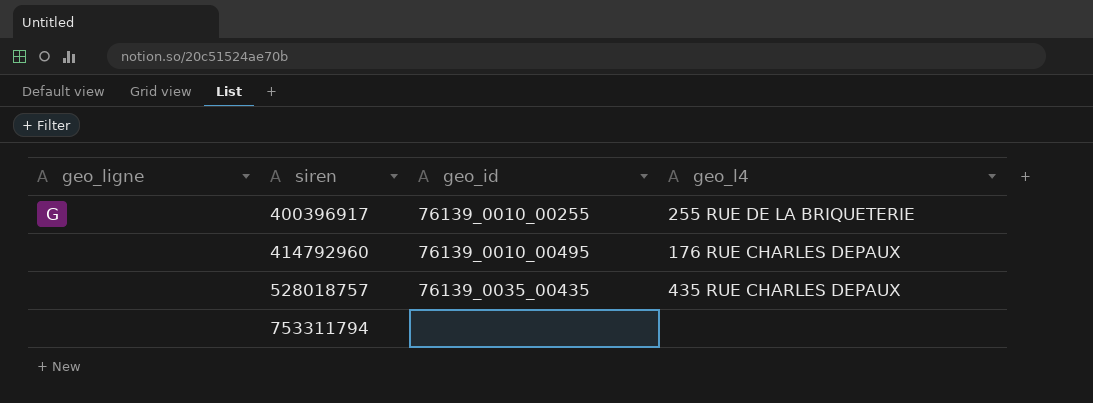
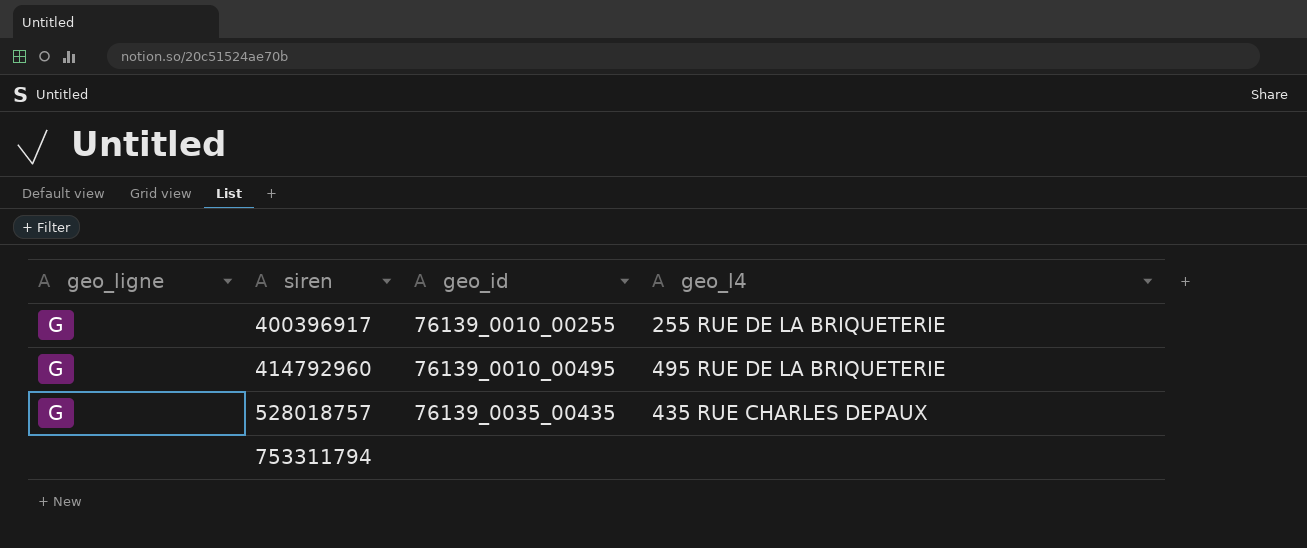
414792960 | geo_ligne: none -> G
414792960 | geo_l4: 176 RUE CHARLES DEPAUX -> 495 RUE DE LA BRIQUETERIE
528018757 | geo_ligne: none -> G

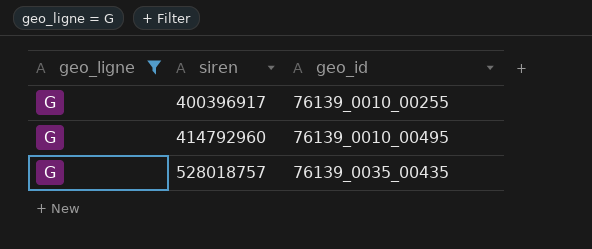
filter: none -> geo_ligne = G
column geo_l4 | position: 4 -> none

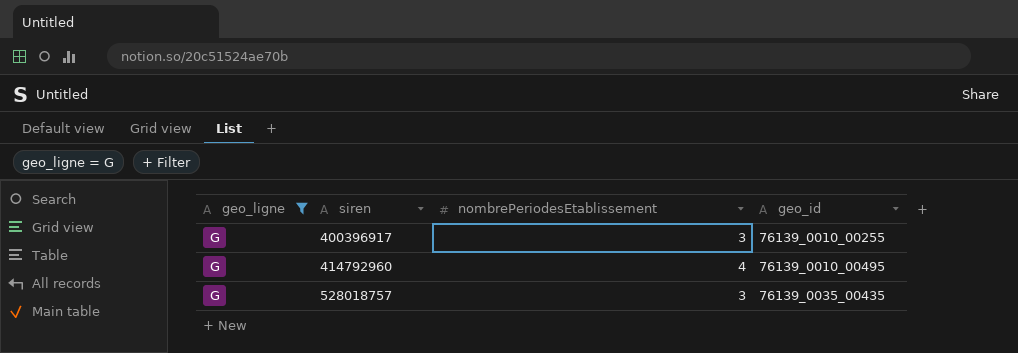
column nombrePeriodesEtablissement | position: none -> 3

